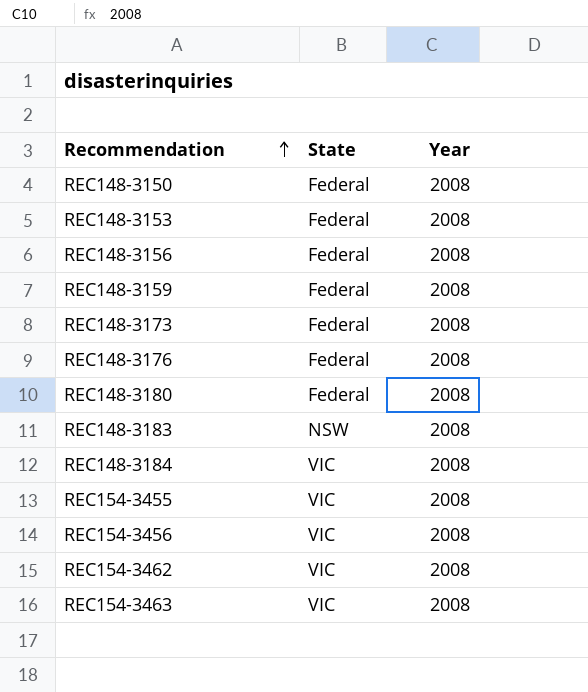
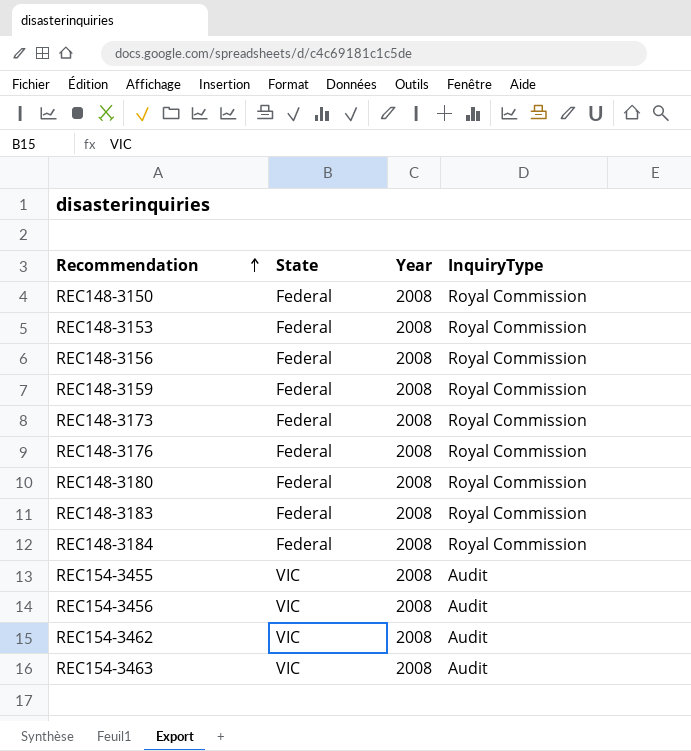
column InquiryType | position: none -> 4
REC148-3183 | State: NSW -> Federal
REC148-3184 | State: VIC -> Federal

